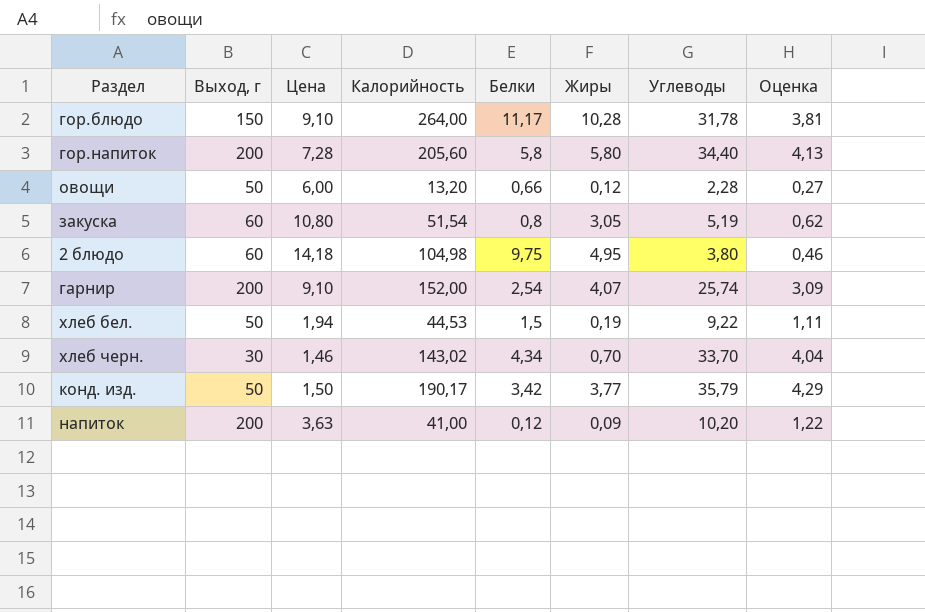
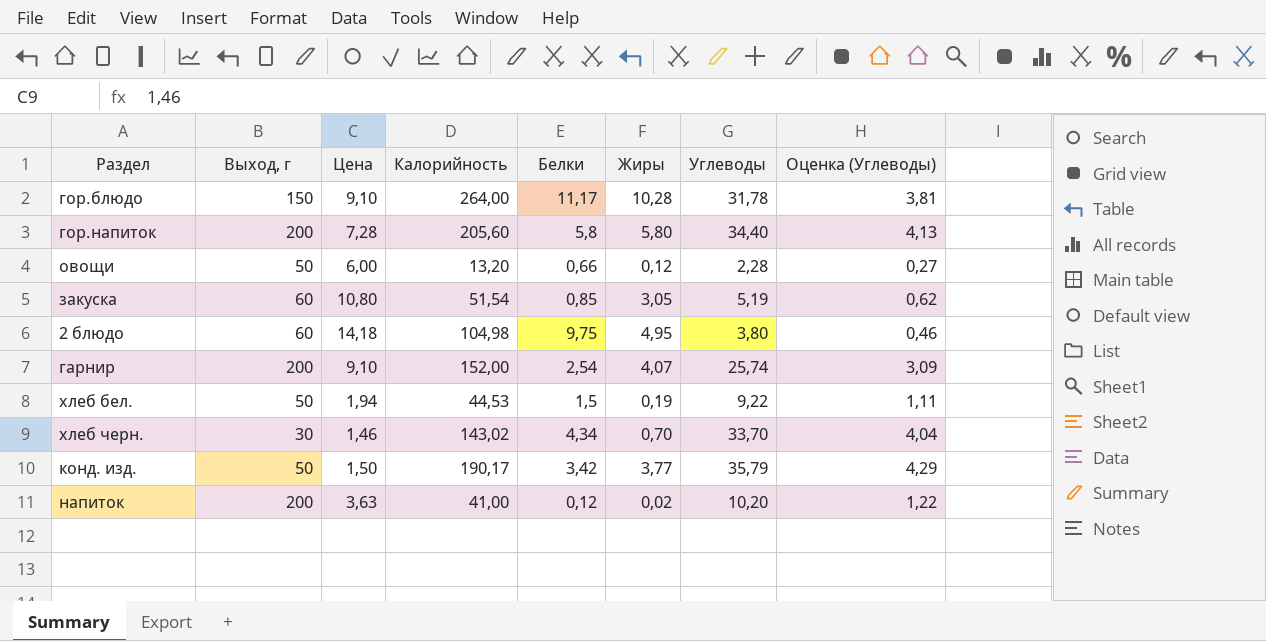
column name: Оценка -> Оценка (Углеводы)
закуска | Белки: 0,8 -> 0,85
напиток | Жиры: 0,09 -> 0,02

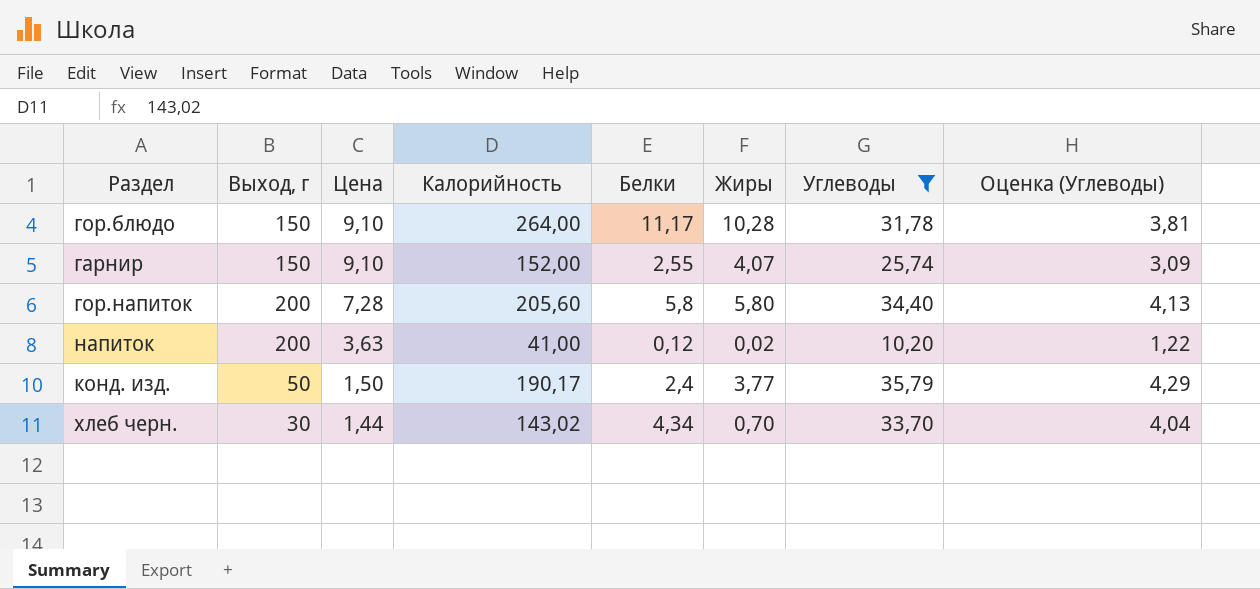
filter: none -> Углеводы >= 10,20
row order: none -> Цена descending
гарнир | Выход, г: 200 -> 150
гарнир | Белки: 2,54 -> 2,55
конд. изд. | Белки: 3,42 -> 2,4
хлеб черн. | Цена: 1,46 -> 1,44

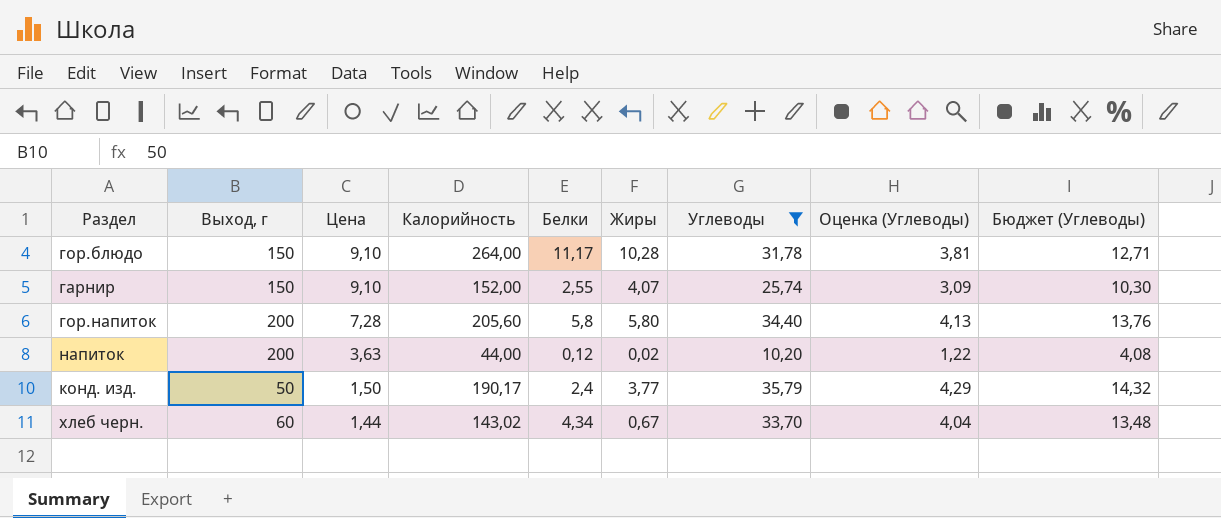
column Бюджет (Углеводы) | formula: none -> [Углеводы] * 0,4
напиток | Калорийность: 41,00 -> 44,00
хлеб черн. | Выход, г: 30 -> 60
хлеб черн. | Жиры: 0,70 -> 0,67

